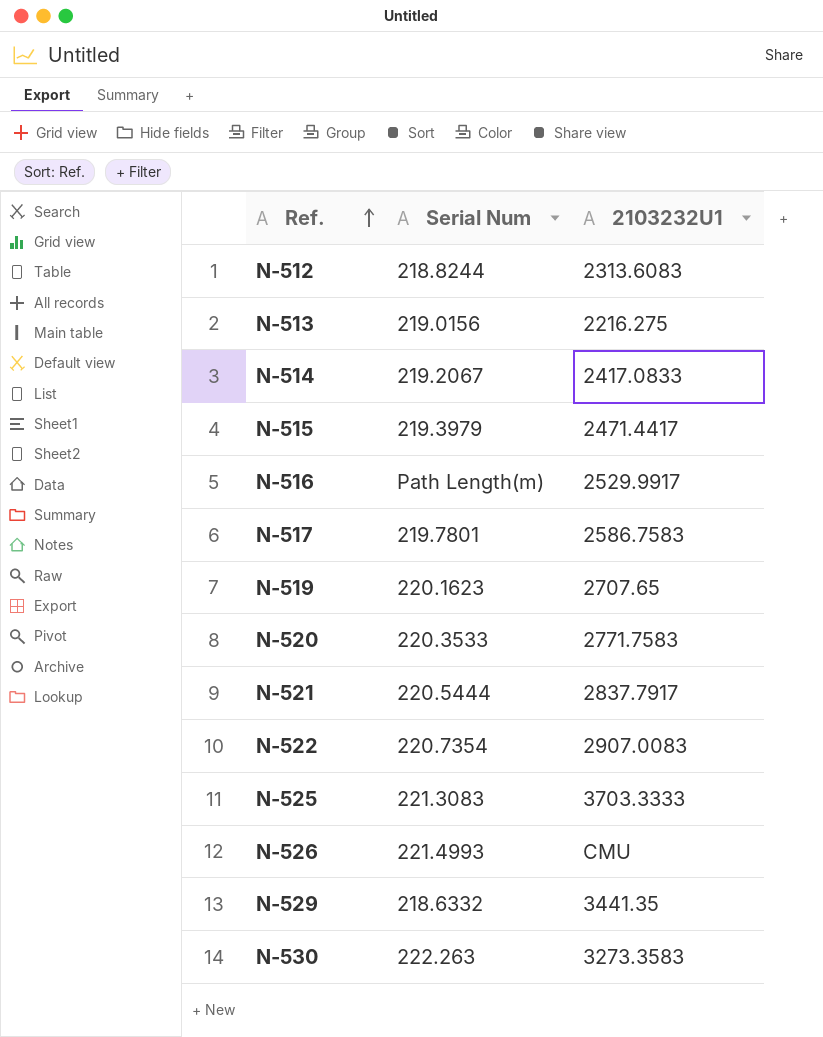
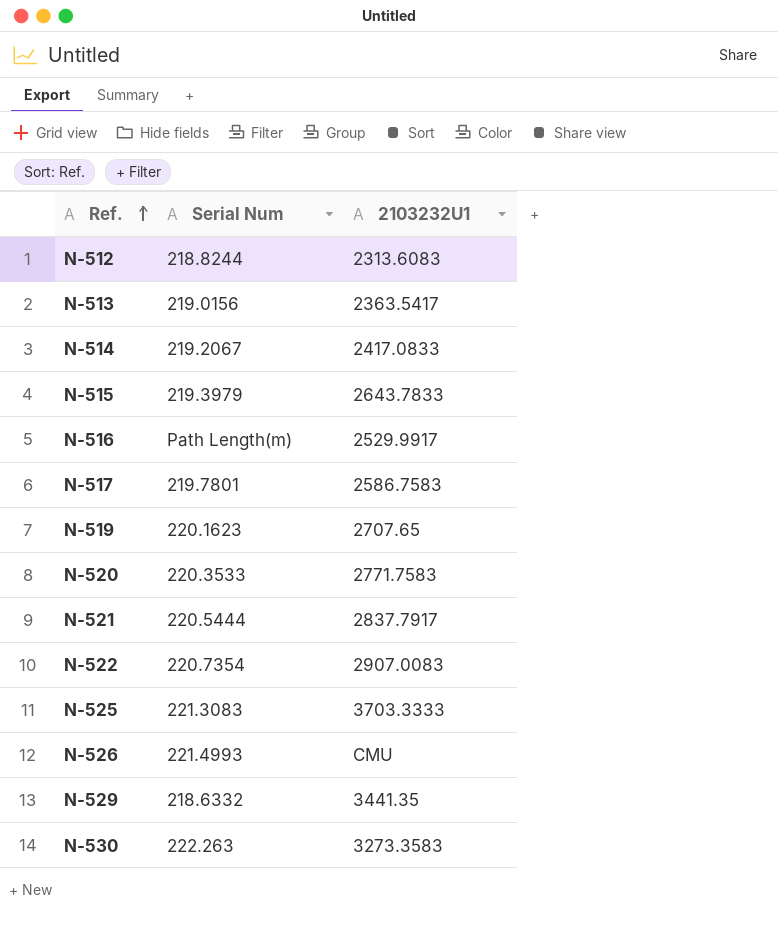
N-513 | 2103232U1: 2216.275 -> 2363.5417
N-515 | 2103232U1: 2471.4417 -> 2643.7833

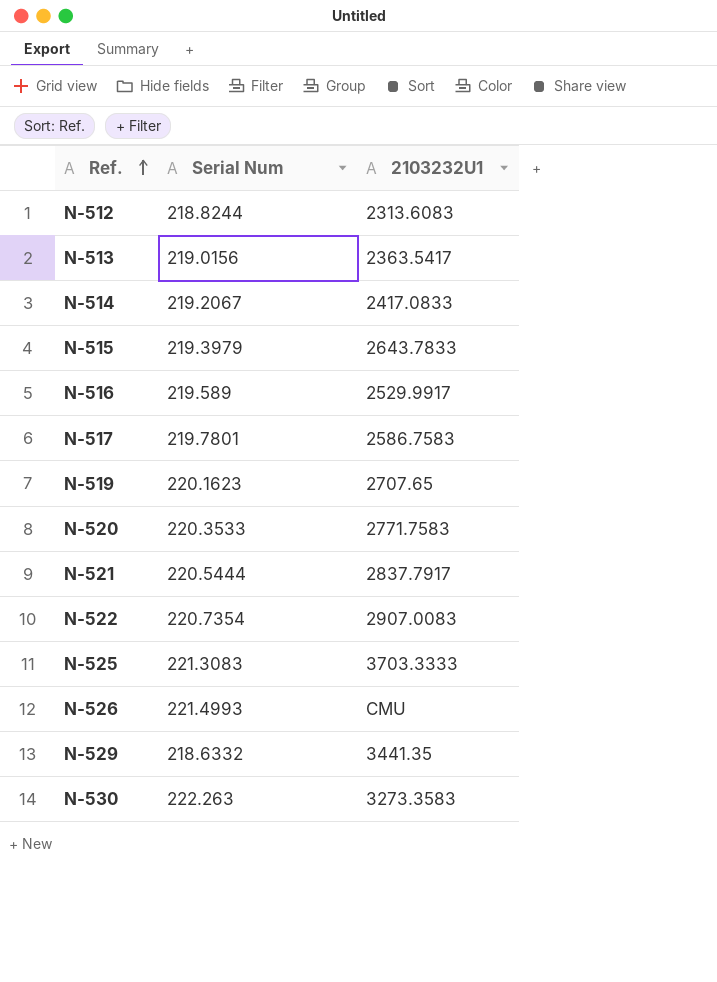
N-516 | Serial Num: Path Length(m) -> 219.589

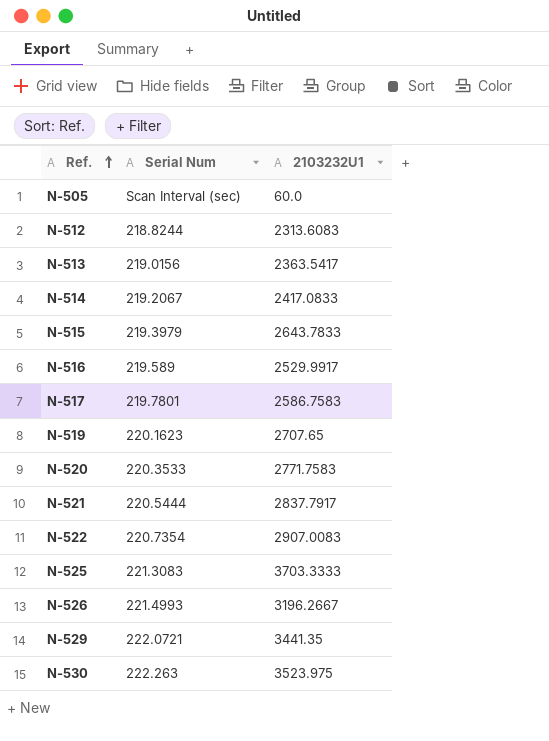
row N-505: none -> Scan Interval (sec) | 60.0
N-526 | 2103232U1: CMU -> 3196.2667
N-529 | Serial Num: 218.6332 -> 222.0721
N-530 | 2103232U1: 3273.3583 -> 3523.975

